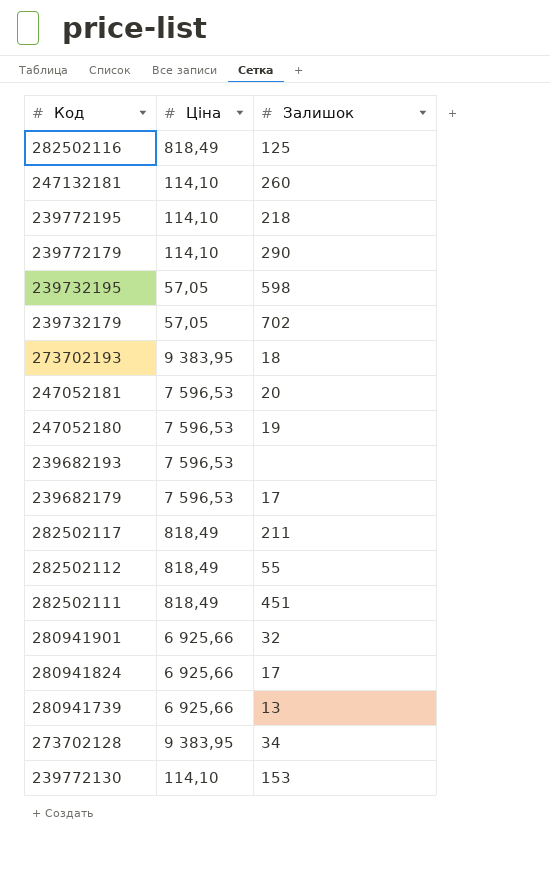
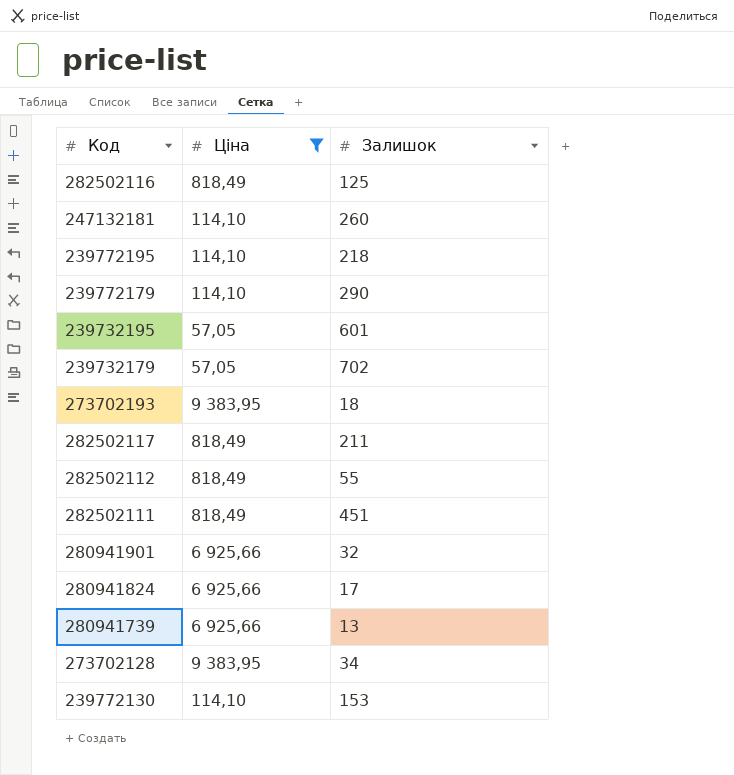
filter: none -> Ціна != 7 596,53
239732195 | Залишок: 598 -> 601

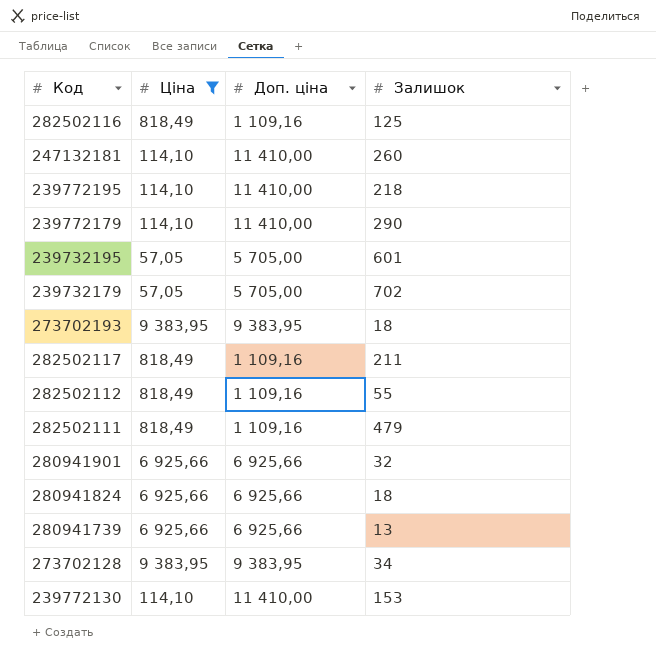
column Доп. ціна | position: none -> 3
282502111 | Залишок: 451 -> 479
280941824 | Залишок: 17 -> 18

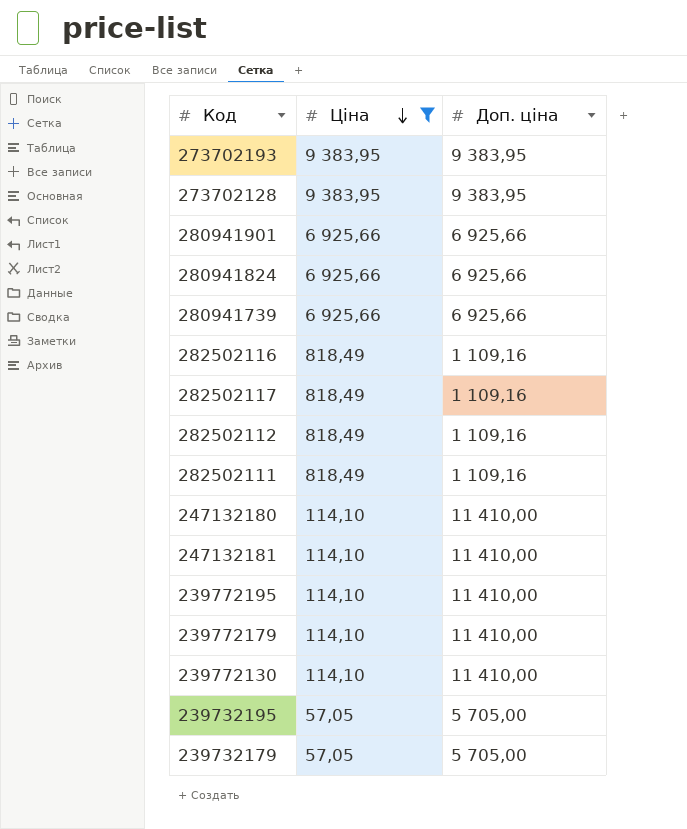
row order: none -> Ціна descending
column Залишок | position: 4 -> none
row 247132180: none -> 114,10 | 11 410,00

